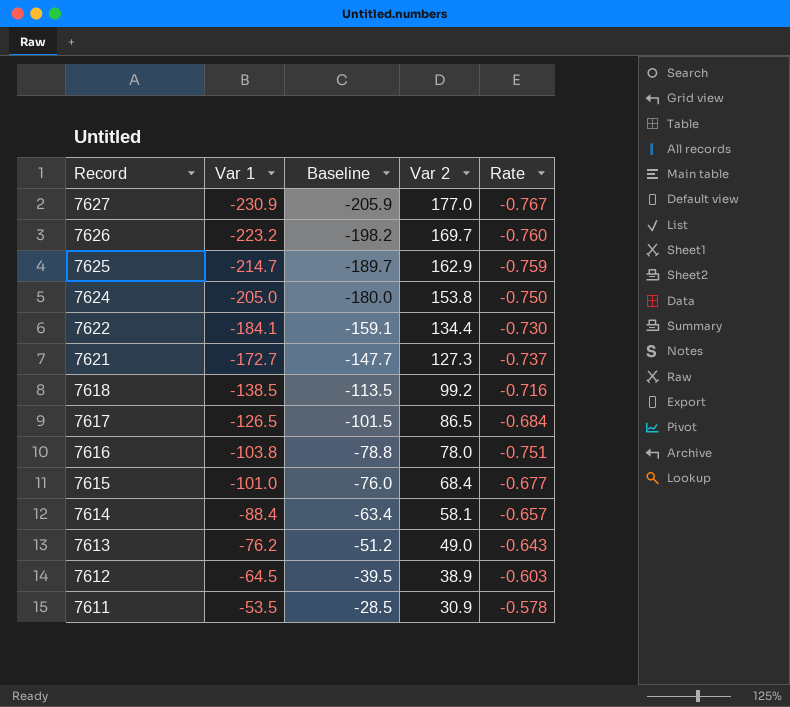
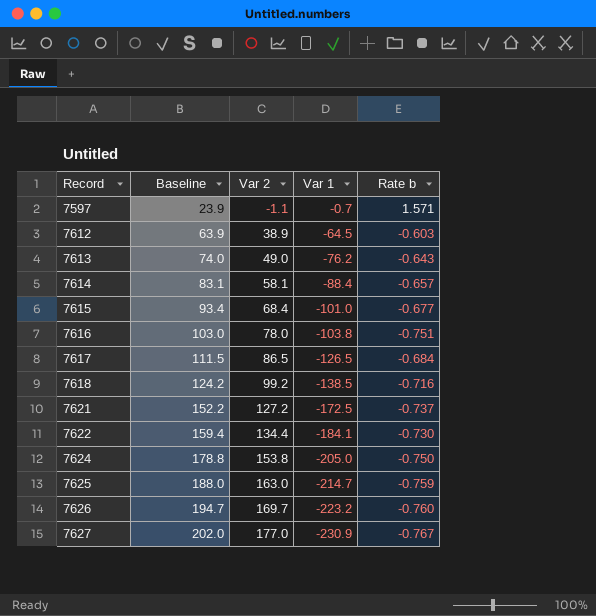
row order: Record descending -> Record ascending
column Baseline | formula: [Var 1] + 25 -> [Var 2] + 25
column Var 1 | position: 2 -> 4
column name: Rate -> Rate b
row 7611: -53.5 | -28.5 | 30.9 | -0.578 -> none
row 7597: none -> 23.9 | -1.1 | -0.7 | 1.571
7621 | Var 2: 127.3 -> 127.2
7621 | Var 1: -172.7 -> -172.5
7625 | Var 2: 162.9 -> 163.0

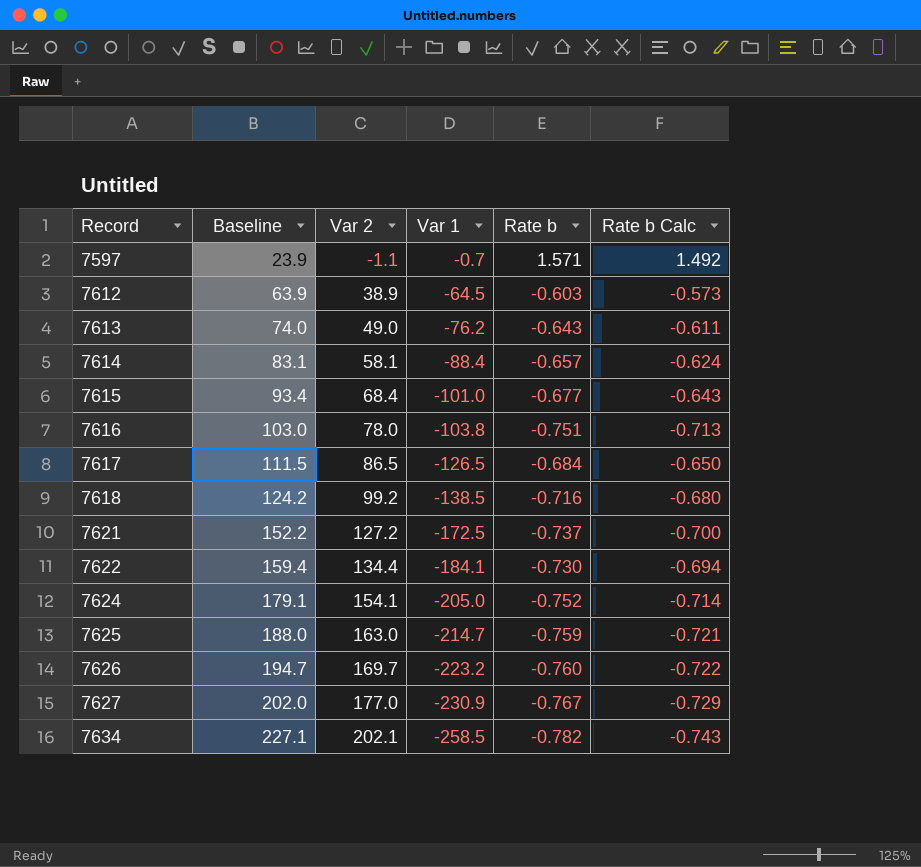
column Rate b Calc | formula: none -> [Rate b] * 0.95
7624 | Baseline: 178.8 -> 179.1
7624 | Var 2: 153.8 -> 154.1
7624 | Rate b: -0.750 -> -0.752
row 7634: none -> 227.1 | 202.1 | -258.5 | -0.782 | -0.743

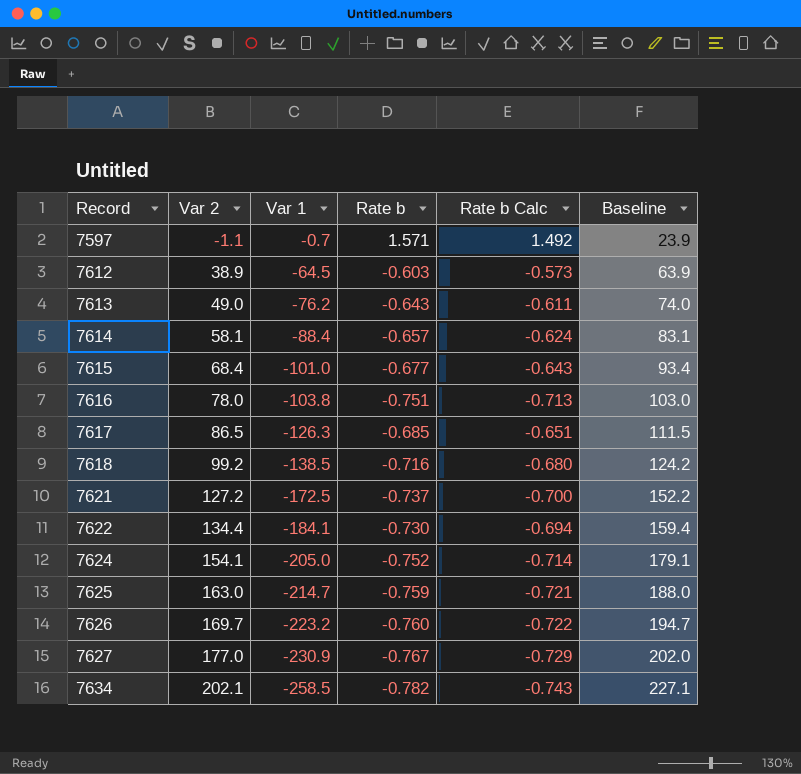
column Baseline | position: 2 -> 6
7617 | Var 1: -126.5 -> -126.3
7617 | Rate b: -0.684 -> -0.685
7617 | Rate b Calc: -0.650 -> -0.651

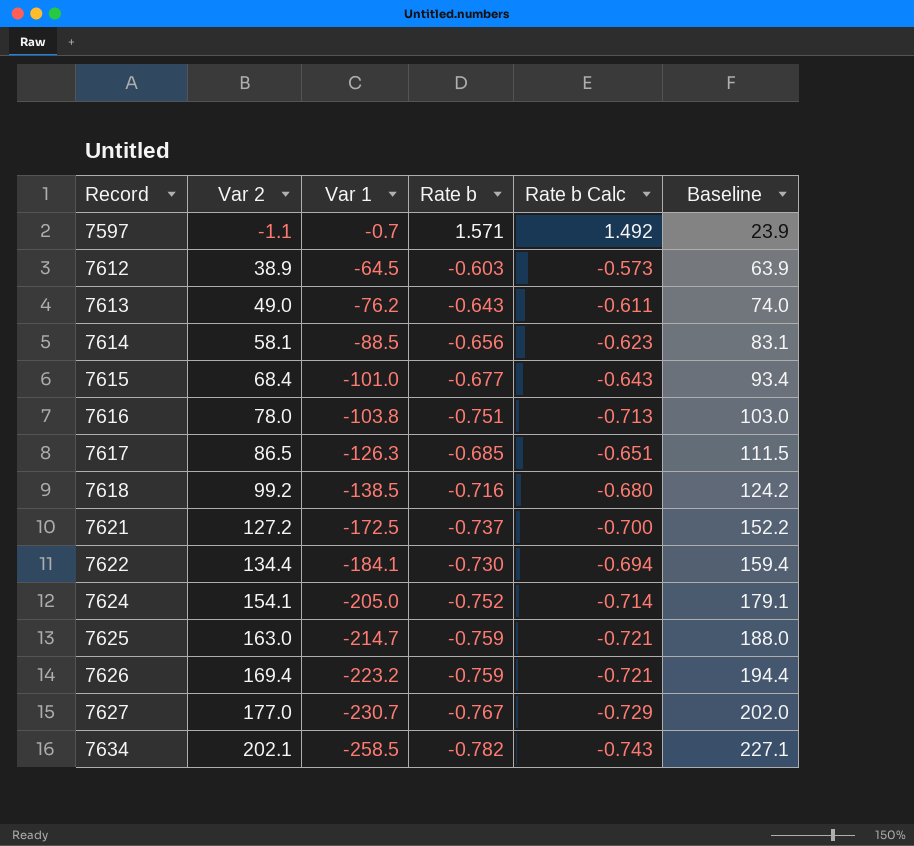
7614 | Var 1: -88.4 -> -88.5
7614 | Rate b: -0.657 -> -0.656
7614 | Rate b Calc: -0.624 -> -0.623
7626 | Var 2: 169.7 -> 169.4
7626 | Rate b: -0.760 -> -0.759
7626 | Rate b Calc: -0.722 -> -0.721
7626 | Baseline: 194.7 -> 194.4
7627 | Var 1: -230.9 -> -230.7

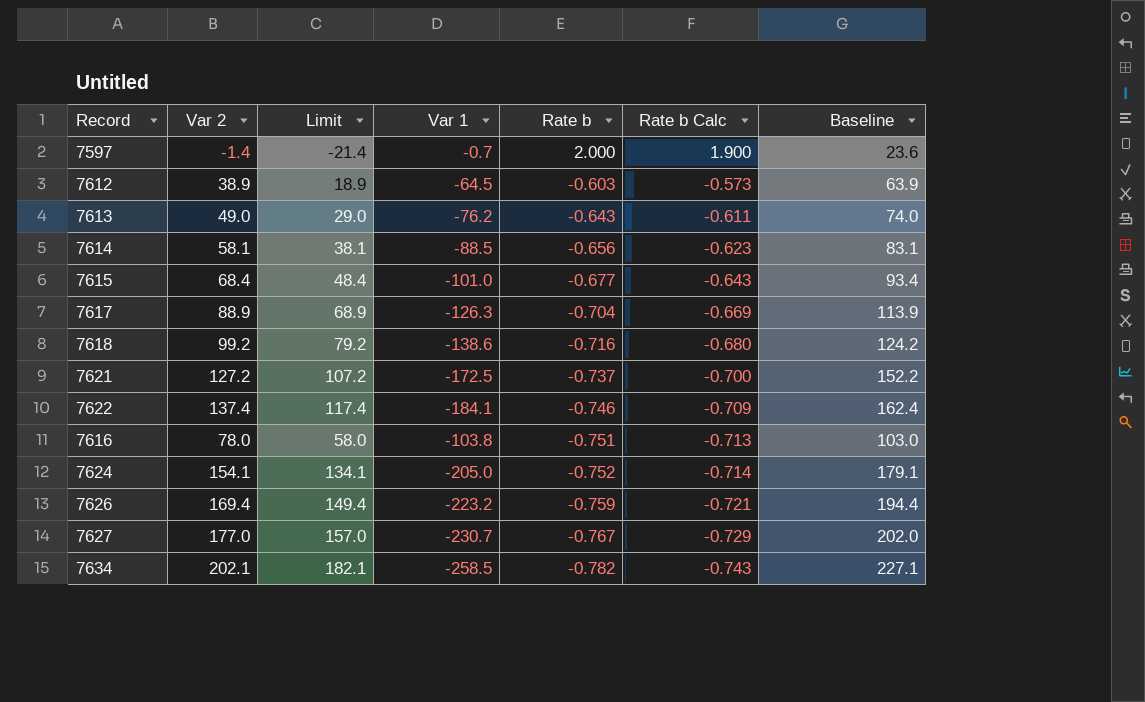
row order: Record ascending -> Rate b descending
column Limit | formula: none -> [Var 2] - 20
row 7625: 163.0 | -214.7 | -0.759 | -0.721 | 188.0 -> none
7597 | Var 2: -1.1 -> -1.4
7597 | Rate b: 1.571 -> 2.000
7597 | Rate b Calc: 1.492 -> 1.900
7597 | Baseline: 23.9 -> 23.6
7617 | Var 2: 86.5 -> 88.9
7617 | Rate b: -0.685 -> -0.704
7617 | Rate b Calc: -0.651 -> -0.669
7617 | Baseline: 111.5 -> 113.9
7618 | Var 1: -138.5 -> -138.6
7622 | Var 2: 134.4 -> 137.4
7622 | Rate b: -0.730 -> -0.746
7622 | Rate b Calc: -0.694 -> -0.709
7622 | Baseline: 159.4 -> 162.4

